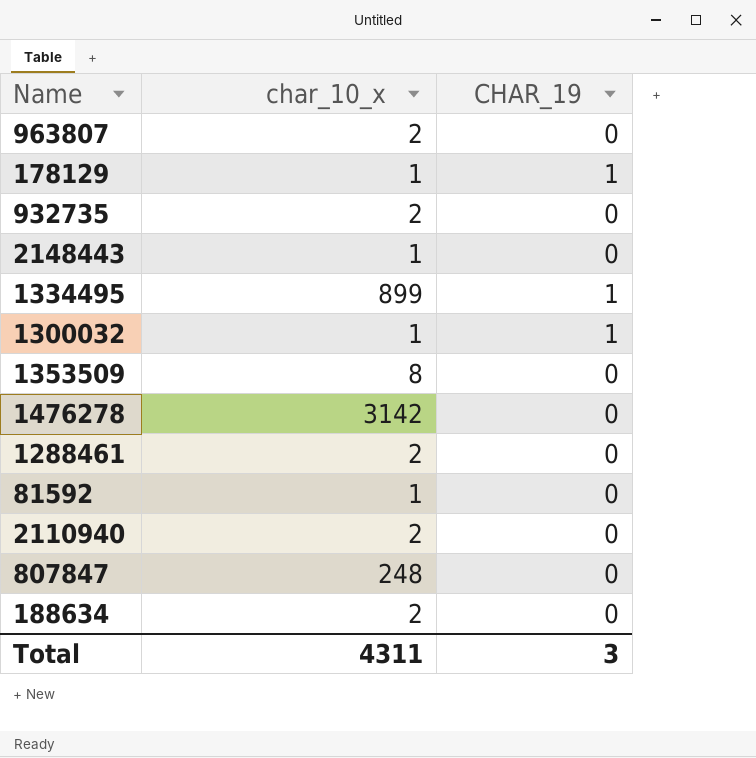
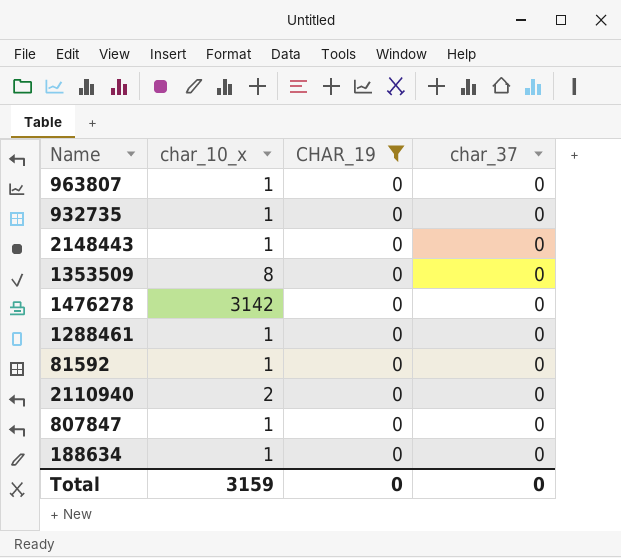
filter: none -> CHAR_19 = 0
column char_37 | position: none -> 4
963807 | char_10_x: 2 -> 1
932735 | char_10_x: 2 -> 1
1288461 | char_10_x: 2 -> 1
807847 | char_10_x: 248 -> 1
188634 | char_10_x: 2 -> 1
Total | char_10_x: 4311 -> 3159
Total | CHAR_19: 3 -> 0

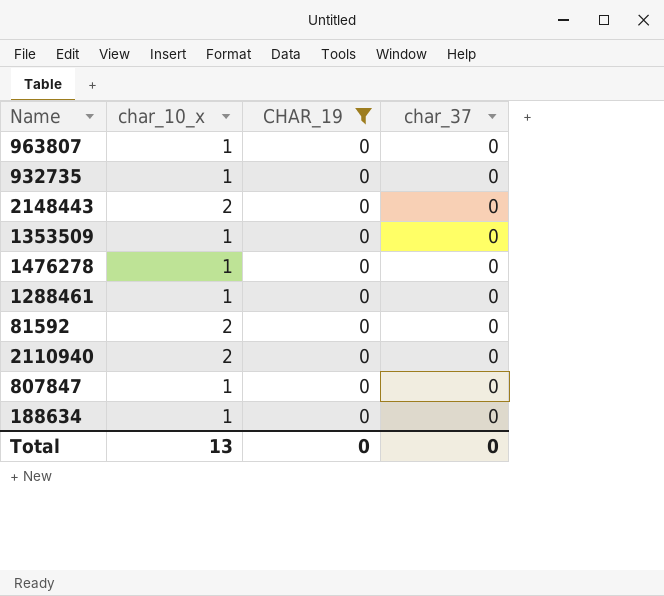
2148443 | char_10_x: 1 -> 2
1353509 | char_10_x: 8 -> 1
1476278 | char_10_x: 3142 -> 1
81592 | char_10_x: 1 -> 2
Total | char_10_x: 3159 -> 13

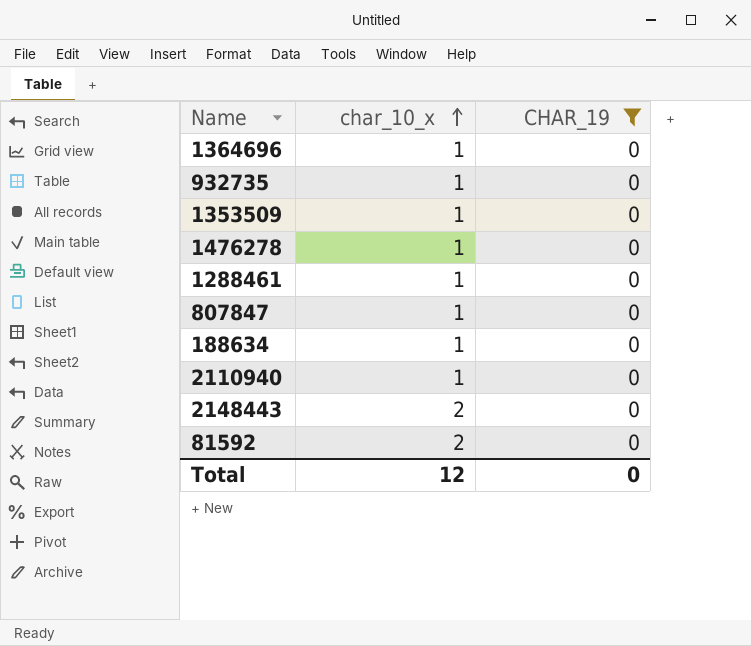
row order: none -> char_10_x ascending
column char_37 | position: 4 -> none
row 963807: 1 | 0 | 0 -> none
row 1364696: none -> 1 | 0
2110940 | char_10_x: 2 -> 1
Total | char_10_x: 13 -> 12

